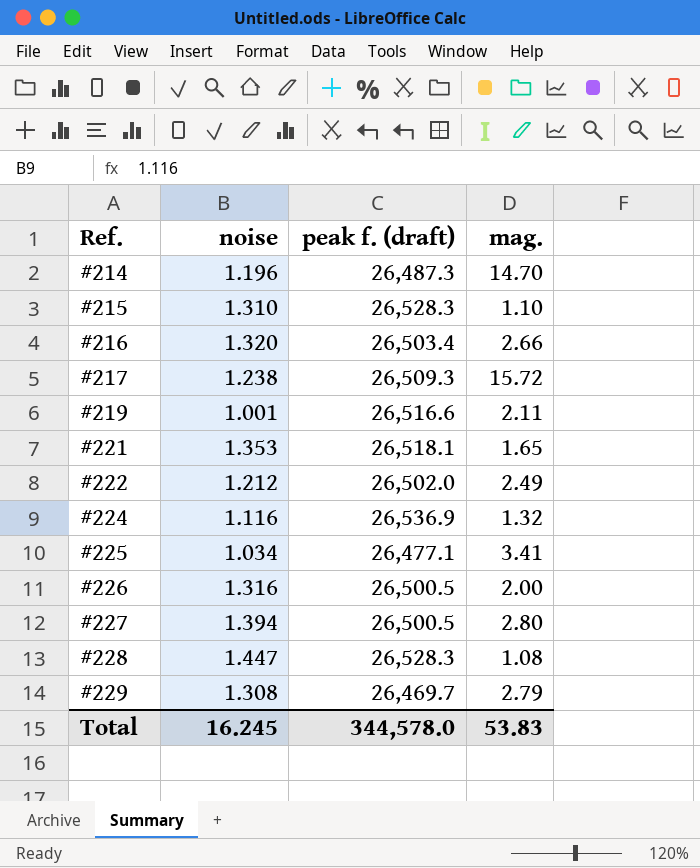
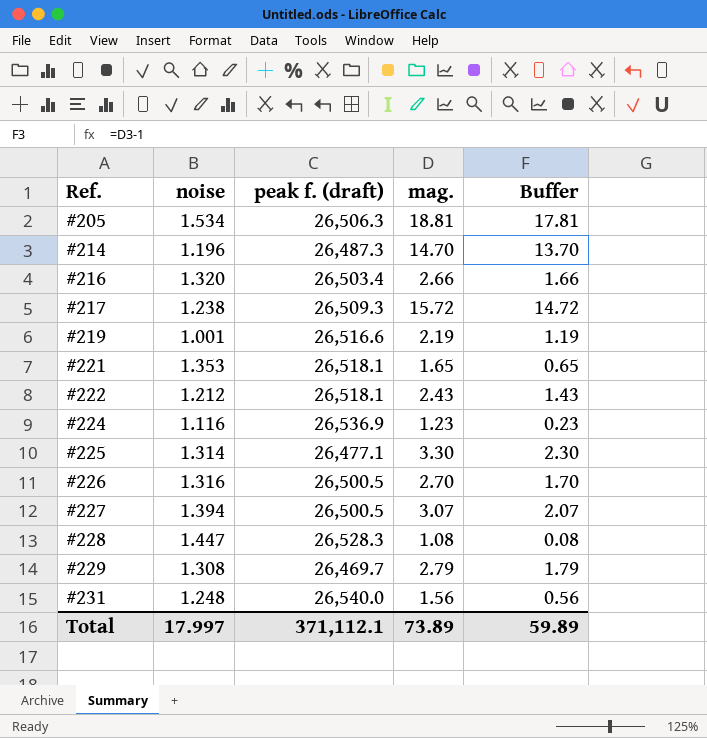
column Buffer | formula: none -> [mag.] - 1
row #215: 1.310 | 26,528.3 | 1.10 -> none
row #205: none -> 1.534 | 26,506.3 | 18.81 | 17.81
#219 | mag.: 2.11 -> 2.19
#222 | peak f. (draft): 26,502.0 -> 26,518.1
#222 | mag.: 2.49 -> 2.43
#224 | mag.: 1.32 -> 1.23
#225 | noise: 1.034 -> 1.314
#225 | mag.: 3.41 -> 3.30
#226 | mag.: 2.00 -> 2.70
#227 | mag.: 2.80 -> 3.07
row #231: none -> 1.248 | 26,540.0 | 1.56 | 0.56
Total | noise: 16.245 -> 17.997
Total | peak f. (draft): 344,578.0 -> 371,112.1
Total | mag.: 53.83 -> 73.89

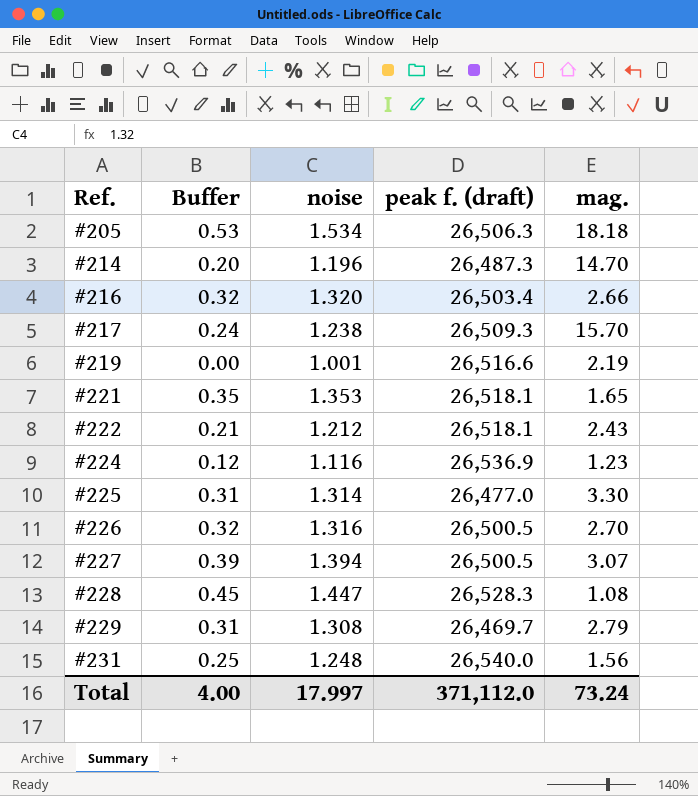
column Buffer | formula: [mag.] - 1 -> [noise] - 1
column Buffer | position: 5 -> 2
#205 | mag.: 18.81 -> 18.18
#217 | mag.: 15.72 -> 15.70
#225 | peak f. (draft): 26,477.1 -> 26,477.0
Total | Buffer: 59.89 -> 4.00
Total | peak f. (draft): 371,112.1 -> 371,112.0
Total | mag.: 73.89 -> 73.24

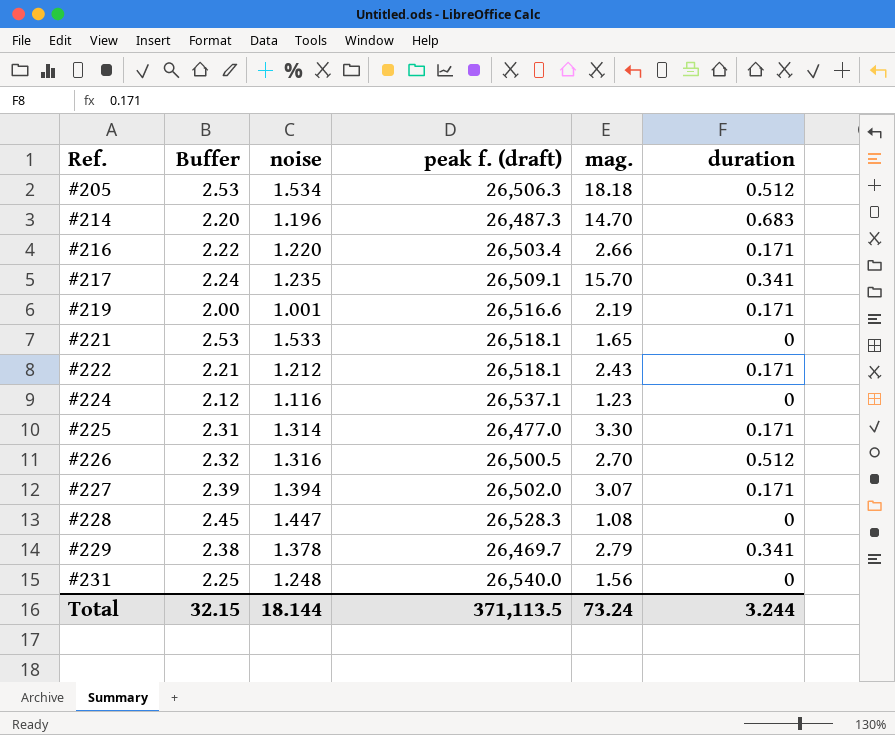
column Buffer | formula: [noise] - 1 -> [noise] + 1
column duration | position: none -> 6
#216 | noise: 1.320 -> 1.220
#217 | noise: 1.238 -> 1.235
#217 | peak f. (draft): 26,509.3 -> 26,509.1
#221 | noise: 1.353 -> 1.533
#224 | peak f. (draft): 26,536.9 -> 26,537.1
#227 | peak f. (draft): 26,500.5 -> 26,502.0
#229 | noise: 1.308 -> 1.378
Total | Buffer: 4.00 -> 32.15
Total | noise: 17.997 -> 18.144
Total | peak f. (draft): 371,112.0 -> 371,113.5

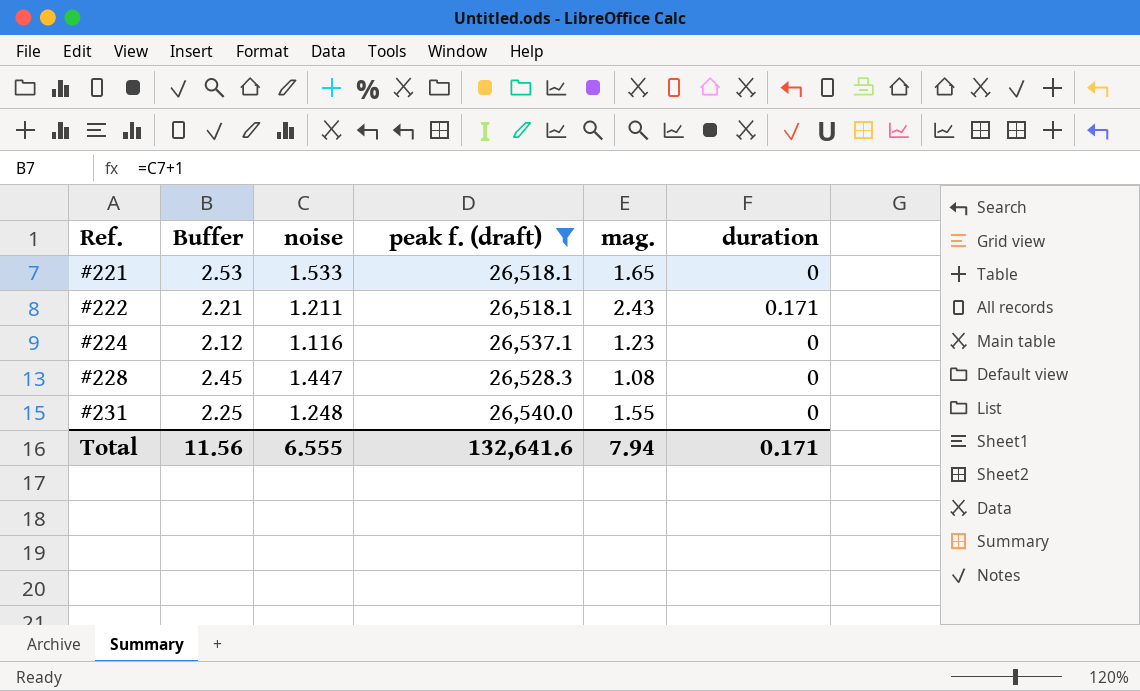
filter: none -> peak f. (draft) >= 26,518.1
#222 | noise: 1.212 -> 1.211
#231 | mag.: 1.56 -> 1.55
Total | Buffer: 32.15 -> 11.56
Total | noise: 18.144 -> 6.555
Total | peak f. (draft): 371,113.5 -> 132,641.6
Total | mag.: 73.24 -> 7.94
Total | duration: 3.244 -> 0.171

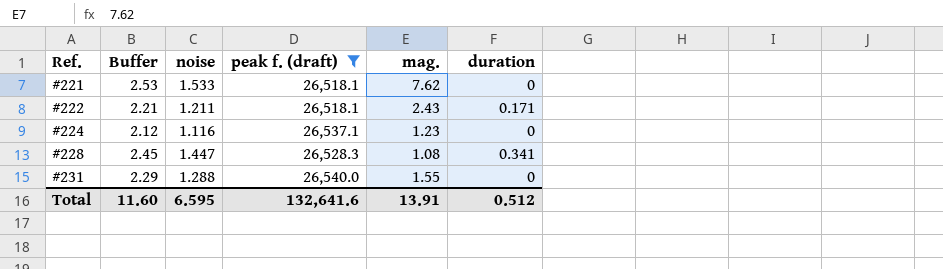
#221 | mag.: 1.65 -> 7.62
#228 | duration: 0 -> 0.341
#231 | Buffer: 2.25 -> 2.29
#231 | noise: 1.248 -> 1.288
Total | Buffer: 11.56 -> 11.60
Total | noise: 6.555 -> 6.595
Total | mag.: 7.94 -> 13.91
Total | duration: 0.171 -> 0.512

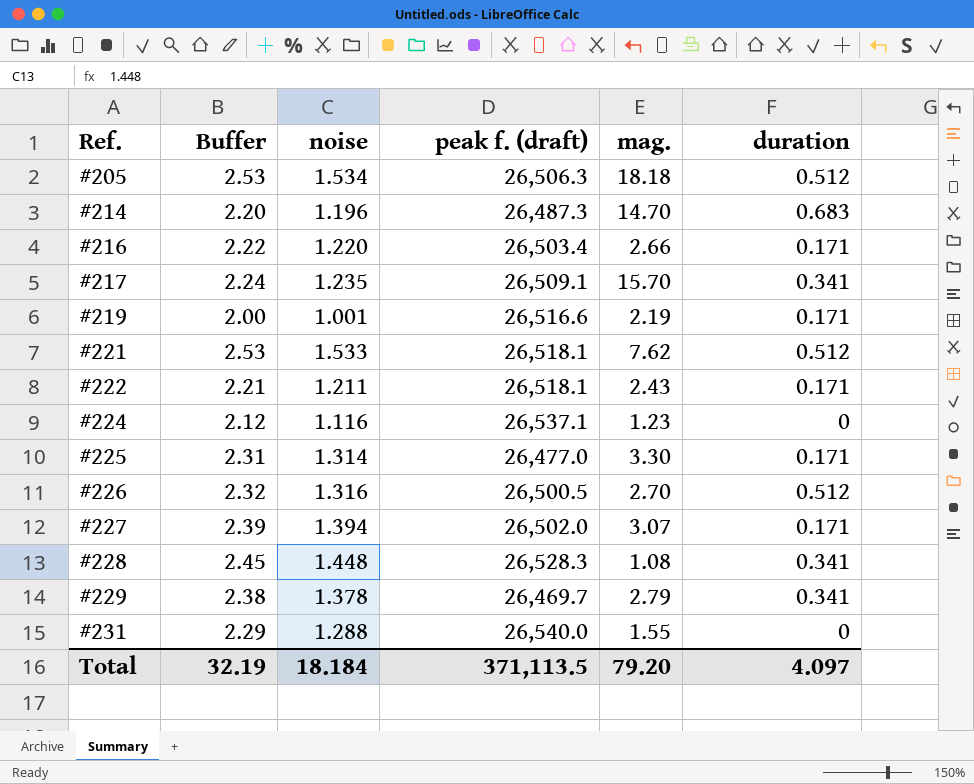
filter: peak f. (draft) >= 26,518.1 -> none
#221 | duration: 0 -> 0.512
#228 | noise: 1.447 -> 1.448
Total | Buffer: 11.60 -> 32.19
Total | noise: 6.595 -> 18.184
Total | peak f. (draft): 132,641.6 -> 371,113.5
Total | mag.: 13.91 -> 79.20
Total | duration: 0.512 -> 4.097

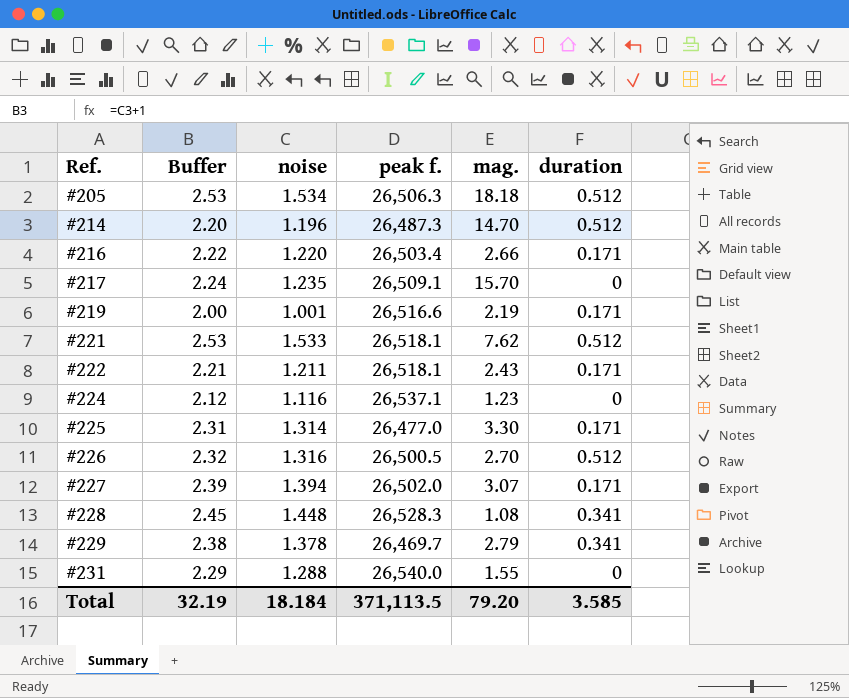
column name: peak f. (draft) -> peak f.
#214 | duration: 0.683 -> 0.512
#217 | duration: 0.341 -> 0
Total | duration: 4.097 -> 3.585

